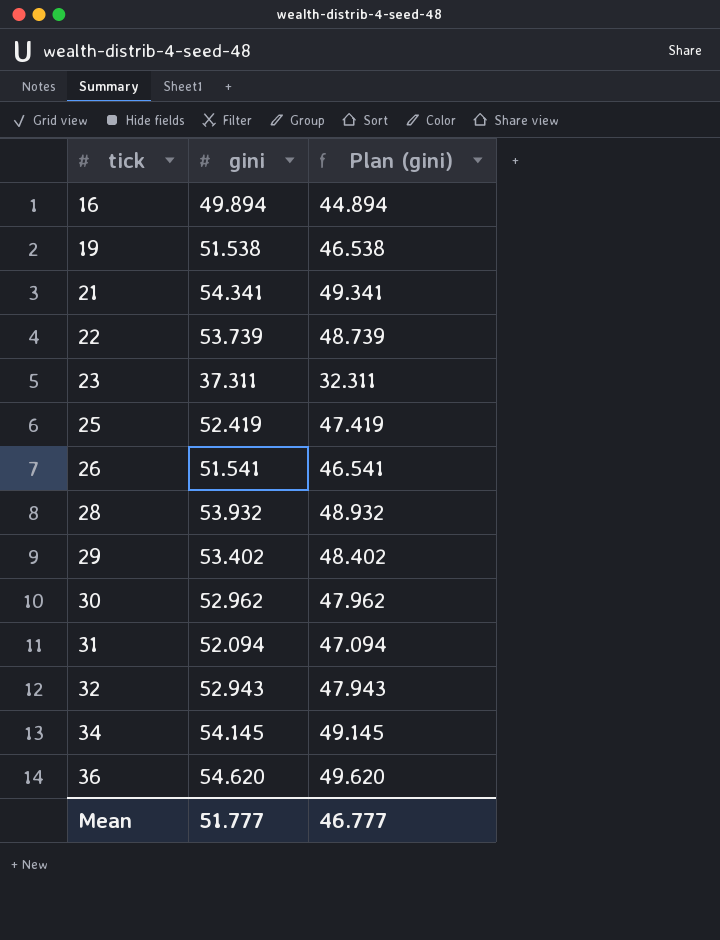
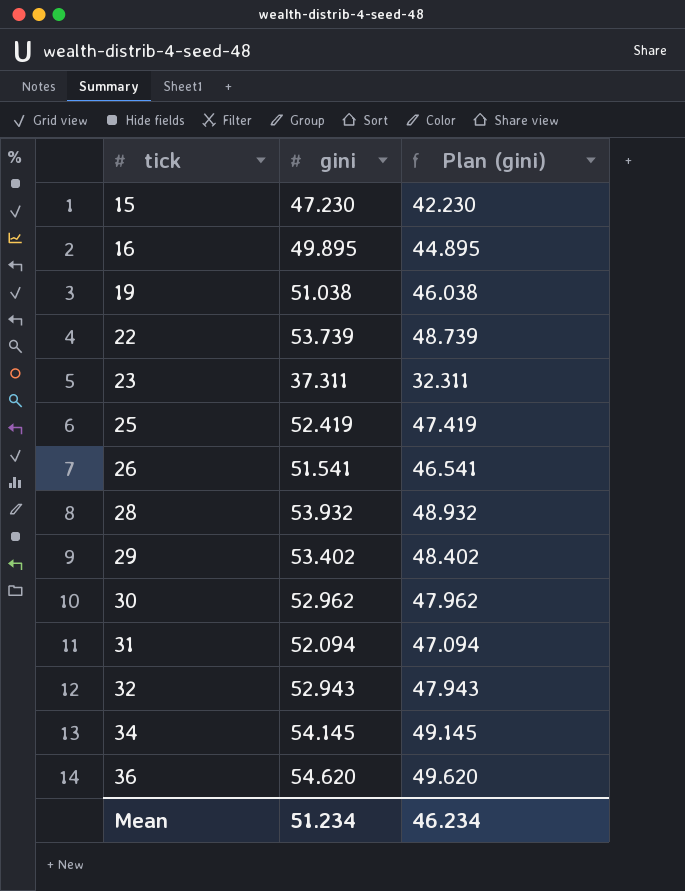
row 21: 54.341 | 49.341 -> none
row 15: none -> 47.230 | 42.230
16 | gini: 49.894 -> 49.895
16 | Plan (gini): 44.894 -> 44.895
19 | gini: 51.538 -> 51.038
19 | Plan (gini): 46.538 -> 46.038
Mean | gini: 51.777 -> 51.234
Mean | Plan (gini): 46.777 -> 46.234

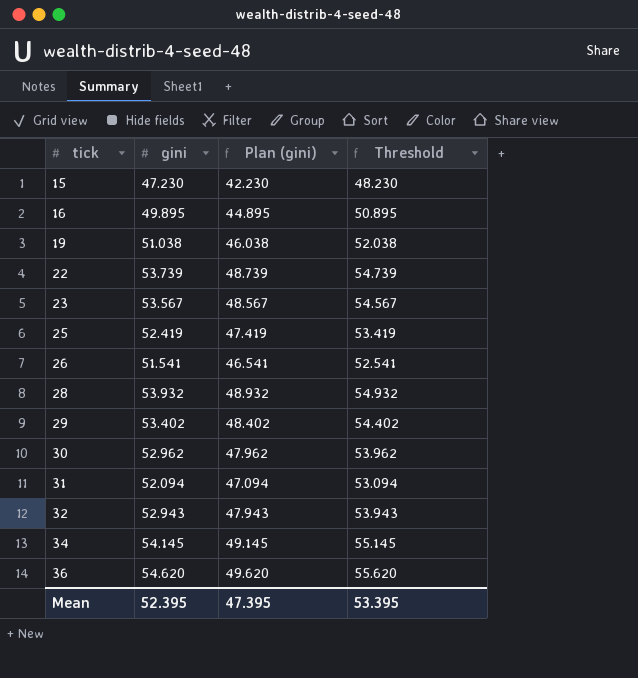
column Threshold | formula: none -> [gini] + 1
23 | gini: 37.311 -> 53.567
23 | Plan (gini): 32.311 -> 48.567
Mean | gini: 51.234 -> 52.395
Mean | Plan (gini): 46.234 -> 47.395

